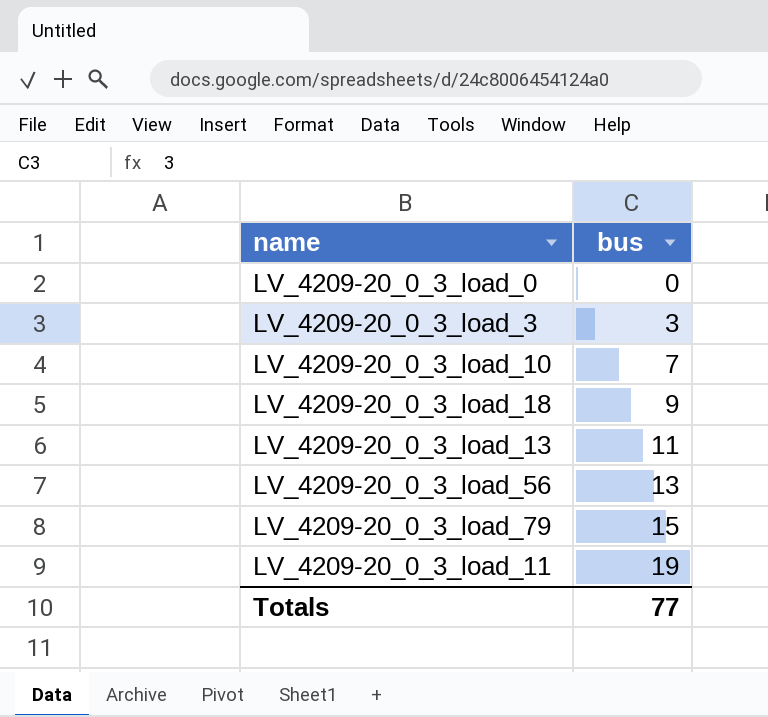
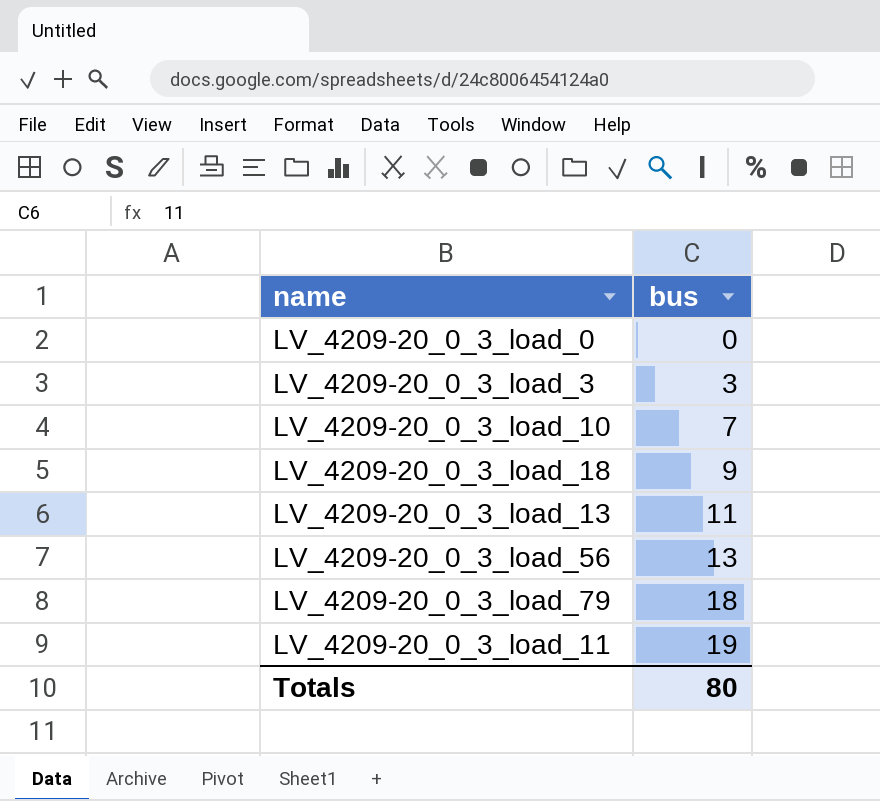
LV_4209-20_0_3_load_79 | bus: 15 -> 18
Totals | bus: 77 -> 80

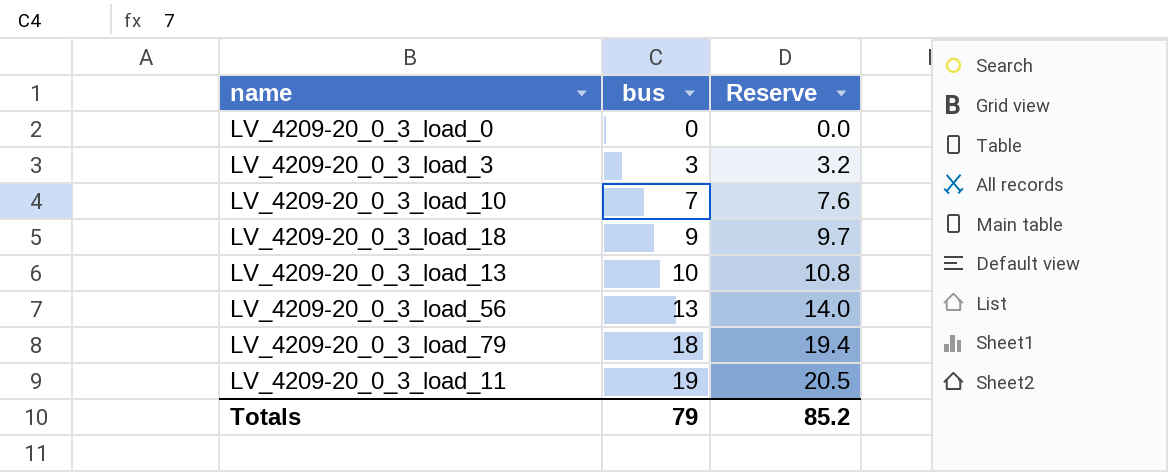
column Reserve | formula: none -> [bus] * 1.08
LV_4209-20_0_3_load_13 | bus: 11 -> 10
Totals | bus: 80 -> 79

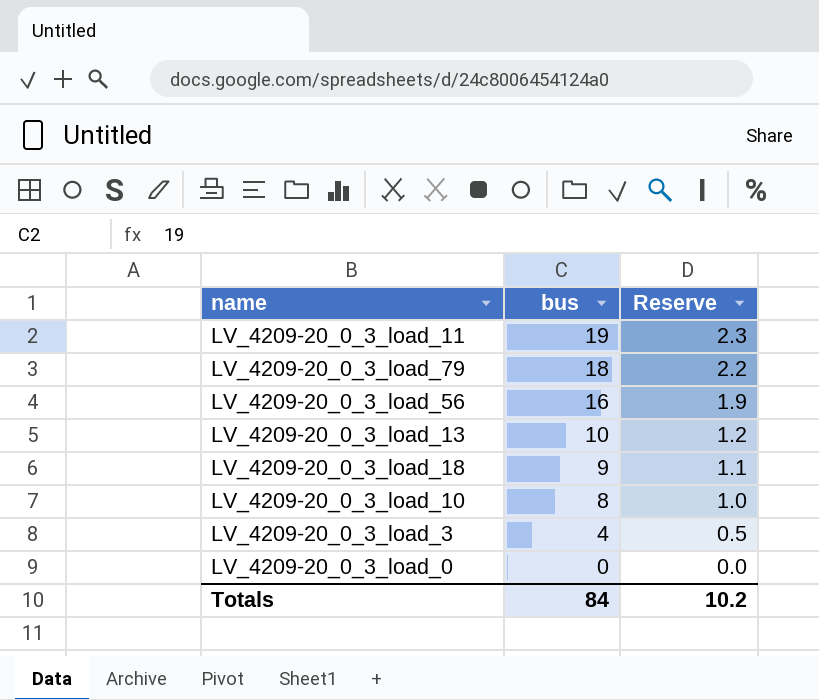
row order: bus ascending -> bus descending
column Reserve | formula: [bus] * 1.08 -> [bus] * 0.12
LV_4209-20_0_3_load_56 | bus: 13 -> 16
LV_4209-20_0_3_load_10 | bus: 7 -> 8
LV_4209-20_0_3_load_3 | bus: 3 -> 4
Totals | bus: 79 -> 84
Totals | Reserve: 85.2 -> 10.2

